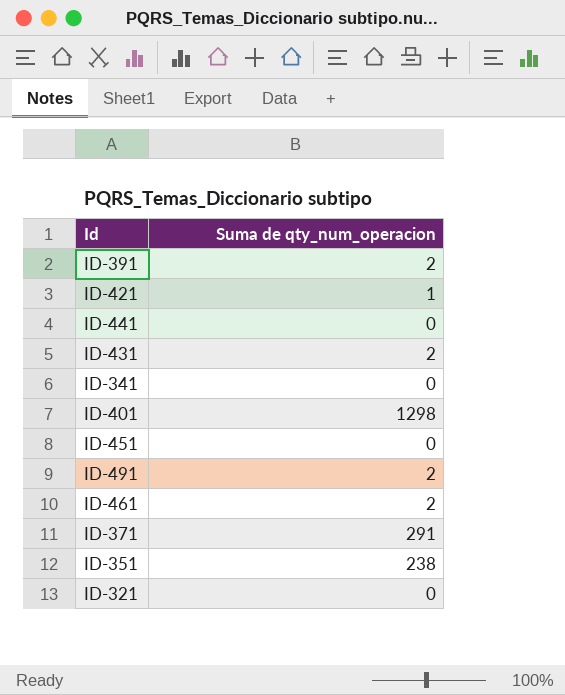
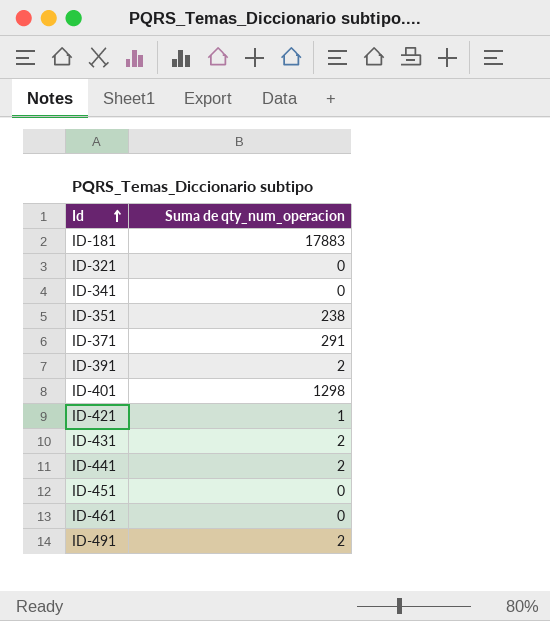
row order: none -> Id ascending
row ID-181: none -> 17883
ID-441 | Suma de qty_num_operacion: 0 -> 2
ID-461 | Suma de qty_num_operacion: 2 -> 0

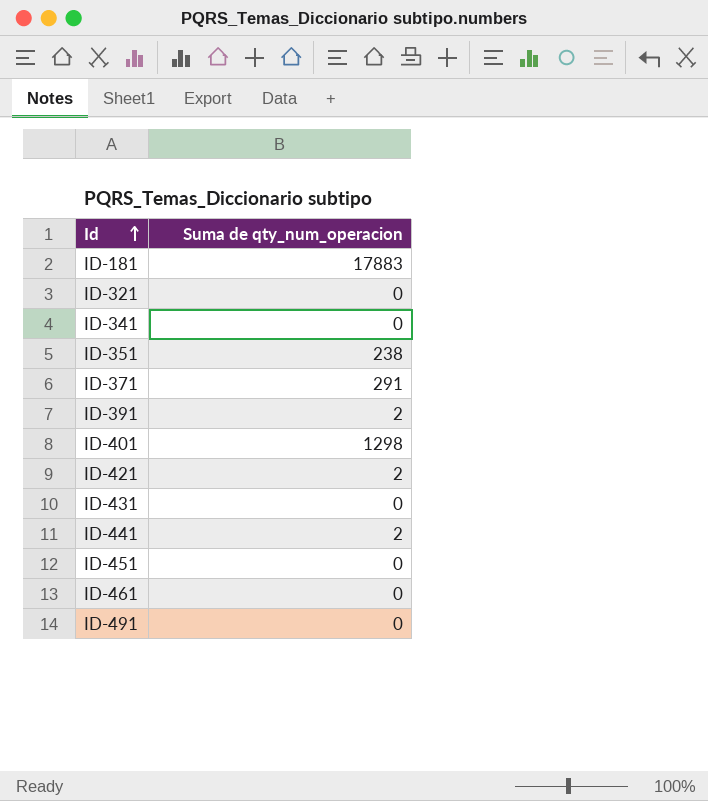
ID-421 | Suma de qty_num_operacion: 1 -> 2
ID-431 | Suma de qty_num_operacion: 2 -> 0
ID-491 | Suma de qty_num_operacion: 2 -> 0

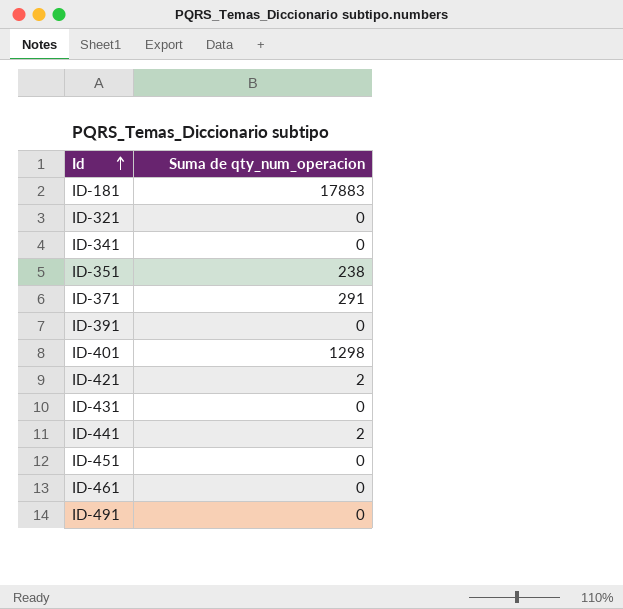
ID-391 | Suma de qty_num_operacion: 2 -> 0

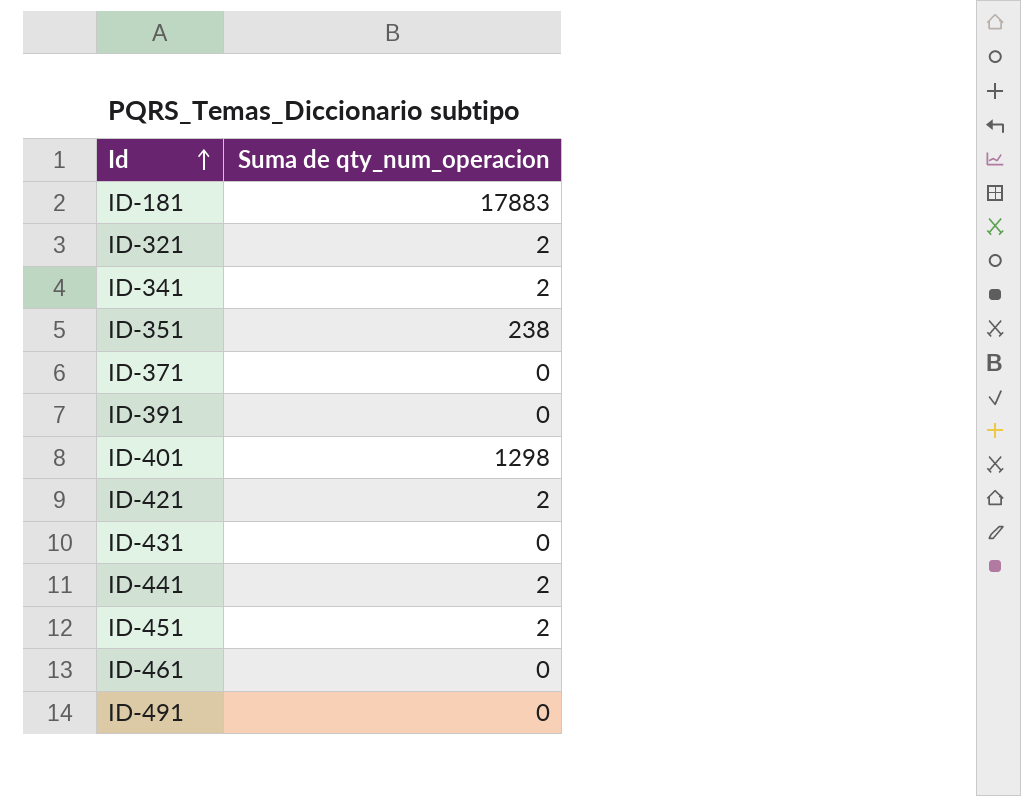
ID-321 | Suma de qty_num_operacion: 0 -> 2
ID-341 | Suma de qty_num_operacion: 0 -> 2
ID-371 | Suma de qty_num_operacion: 291 -> 0
ID-451 | Suma de qty_num_operacion: 0 -> 2

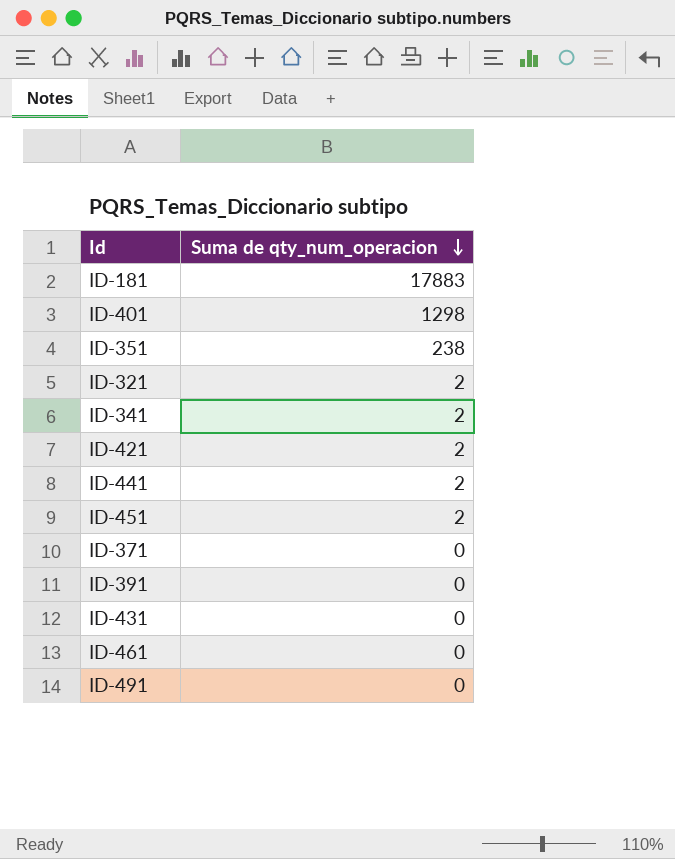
row order: Id ascending -> Suma de qty_num_operacion descending

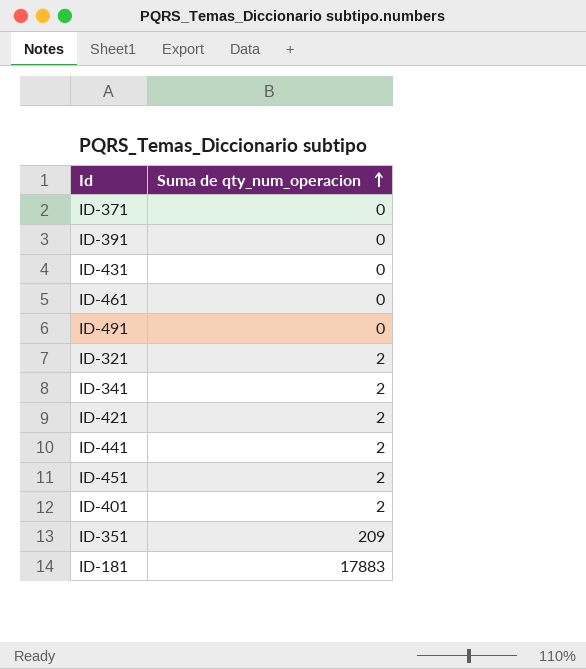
row order: Suma de qty_num_operacion descending -> Suma de qty_num_operacion ascending
ID-401 | Suma de qty_num_operacion: 1298 -> 2
ID-351 | Suma de qty_num_operacion: 238 -> 209

